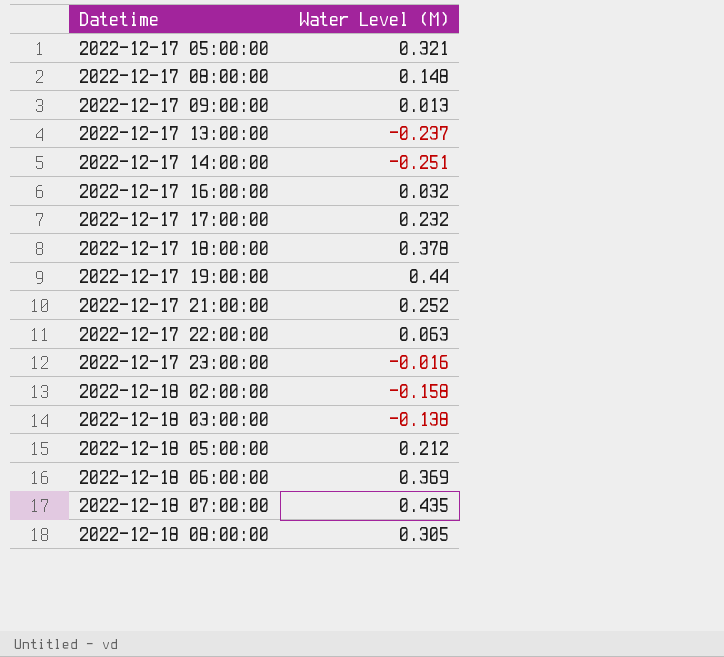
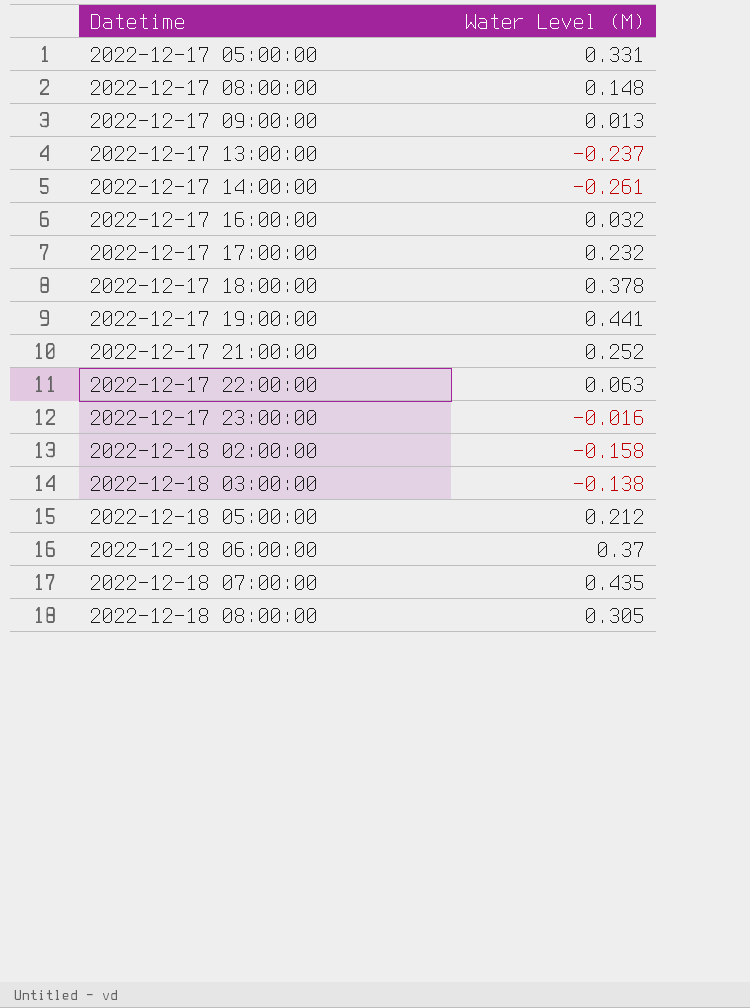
2022-12-17 05:00:00 | Water Level (M): 0.321 -> 0.331
2022-12-17 14:00:00 | Water Level (M): -0.251 -> -0.261
2022-12-17 19:00:00 | Water Level (M): 0.44 -> 0.441
2022-12-18 06:00:00 | Water Level (M): 0.369 -> 0.37

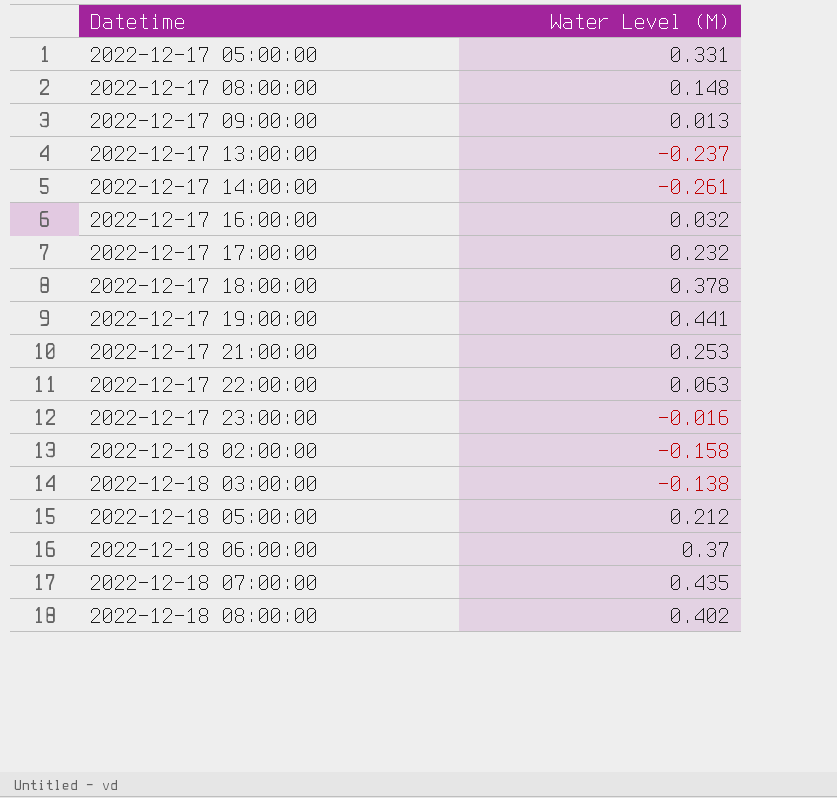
2022-12-17 21:00:00 | Water Level (M): 0.252 -> 0.253
2022-12-18 08:00:00 | Water Level (M): 0.305 -> 0.402

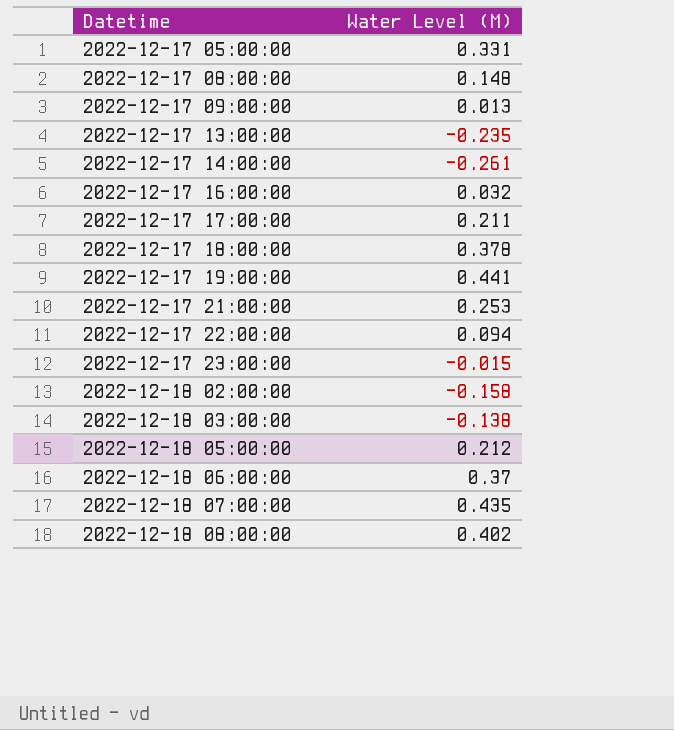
2022-12-17 13:00:00 | Water Level (M): -0.237 -> -0.235
2022-12-17 17:00:00 | Water Level (M): 0.232 -> 0.211
2022-12-17 22:00:00 | Water Level (M): 0.063 -> 0.094
2022-12-17 23:00:00 | Water Level (M): -0.016 -> -0.015

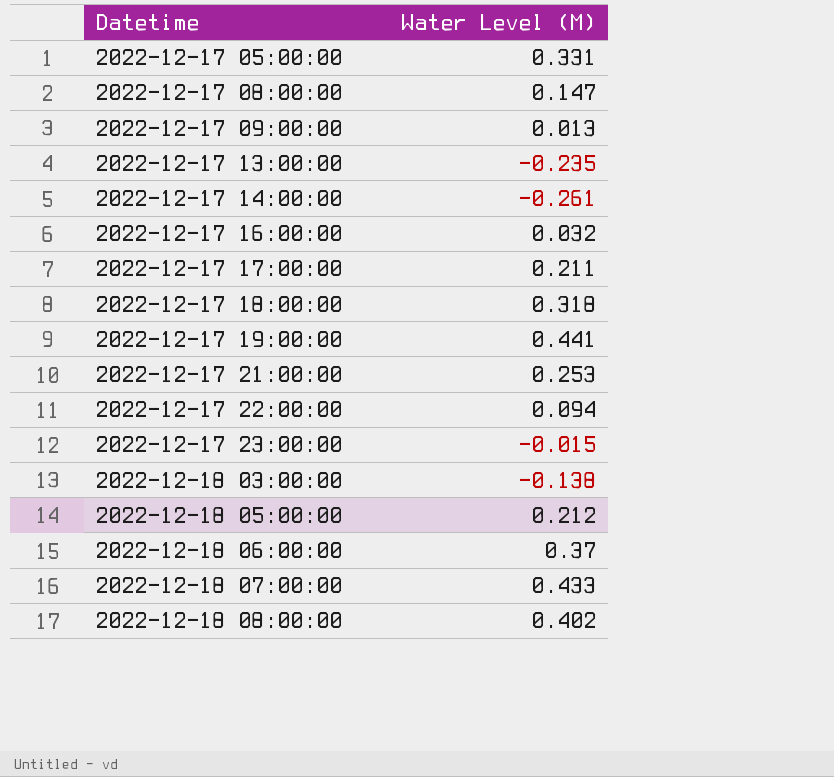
row 2022-12-18 02:00:00: -0.158 -> none
2022-12-17 08:00:00 | Water Level (M): 0.148 -> 0.147
2022-12-17 18:00:00 | Water Level (M): 0.378 -> 0.318
2022-12-18 07:00:00 | Water Level (M): 0.435 -> 0.433

